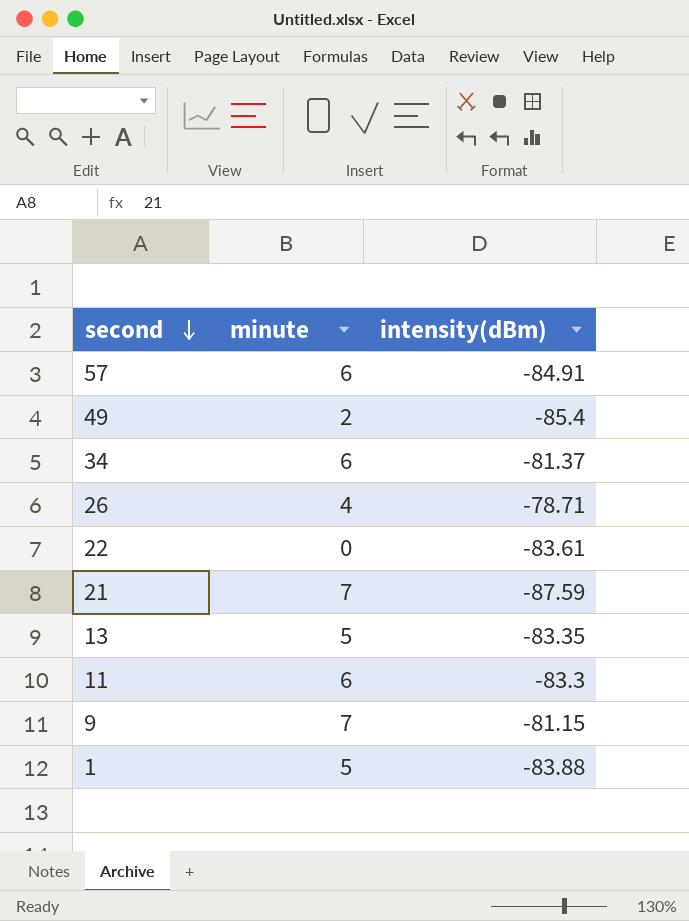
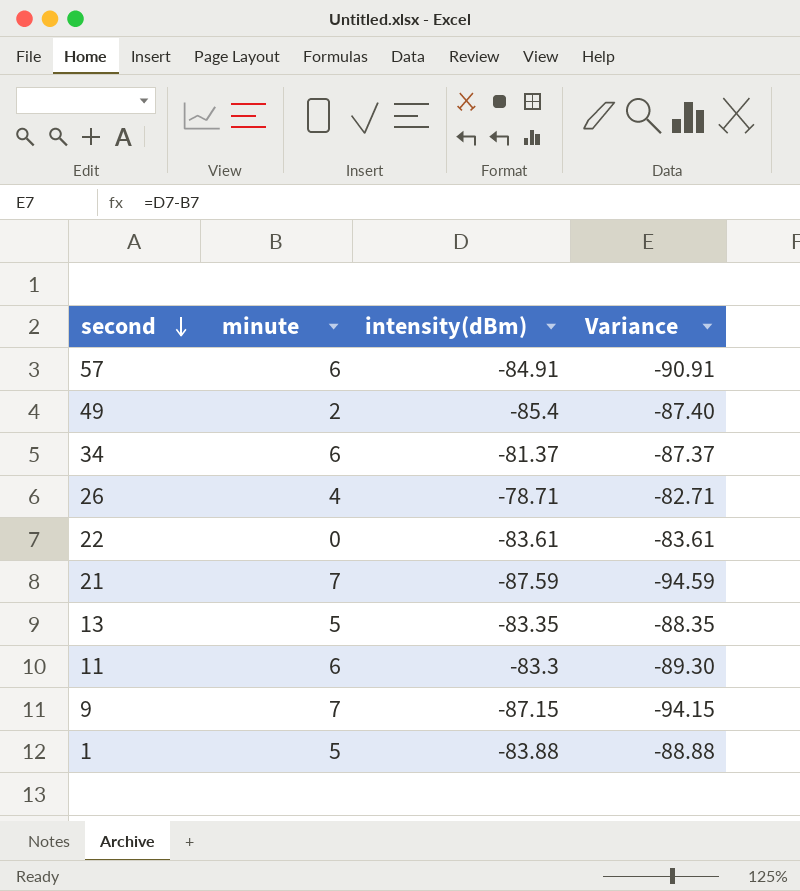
column Variance | formula: none -> [intensity(dBm)] - [minute]
9 | intensity(dBm): -81.15 -> -87.15

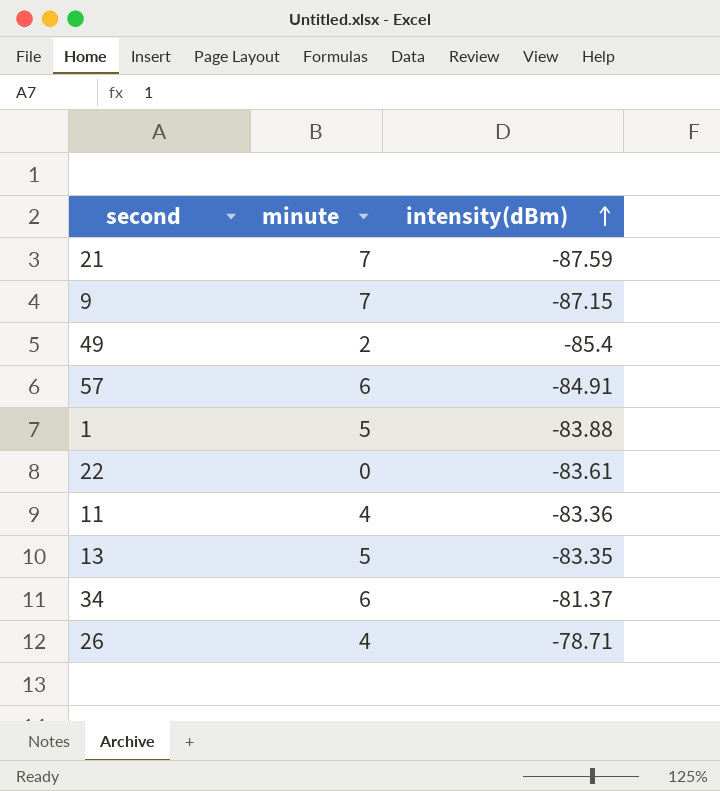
row order: second descending -> intensity(dBm) ascending
column Variance | formula: [intensity(dBm)] - [minute] -> none
11 | minute: 6 -> 4
11 | intensity(dBm): -83.3 -> -83.36

